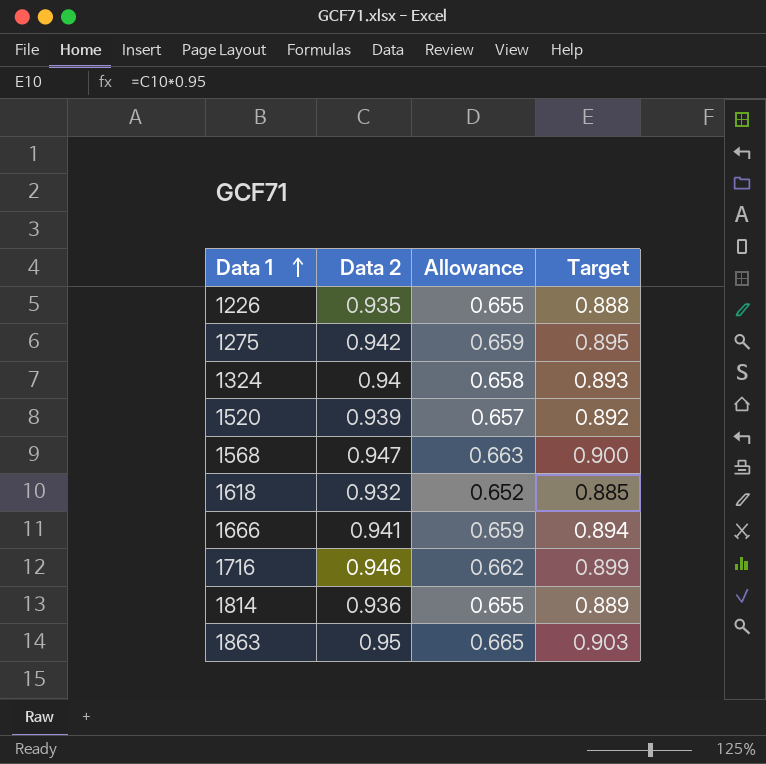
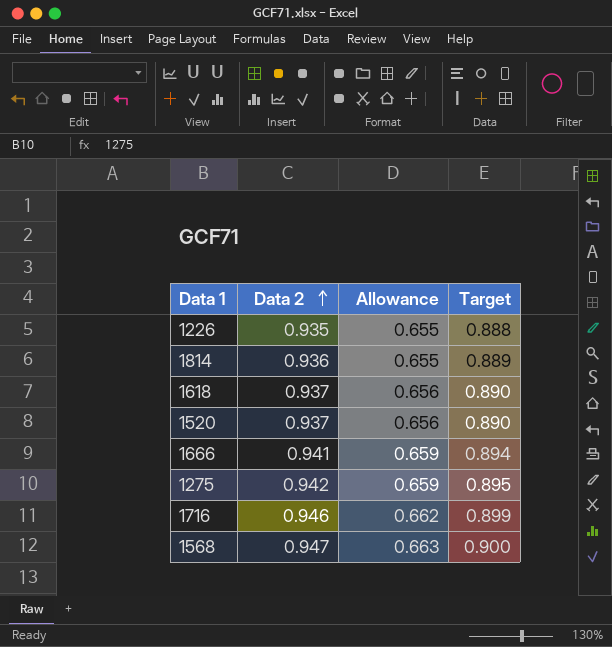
row order: Data 1 ascending -> Data 2 ascending
row 1324: 0.94 | 0.658 | 0.893 -> none
row 1863: 0.95 | 0.665 | 0.903 -> none
1618 | Data 2: 0.932 -> 0.937
1618 | Allowance: 0.652 -> 0.656
1618 | Target: 0.885 -> 0.890
1520 | Data 2: 0.939 -> 0.937
1520 | Allowance: 0.657 -> 0.656
1520 | Target: 0.892 -> 0.890

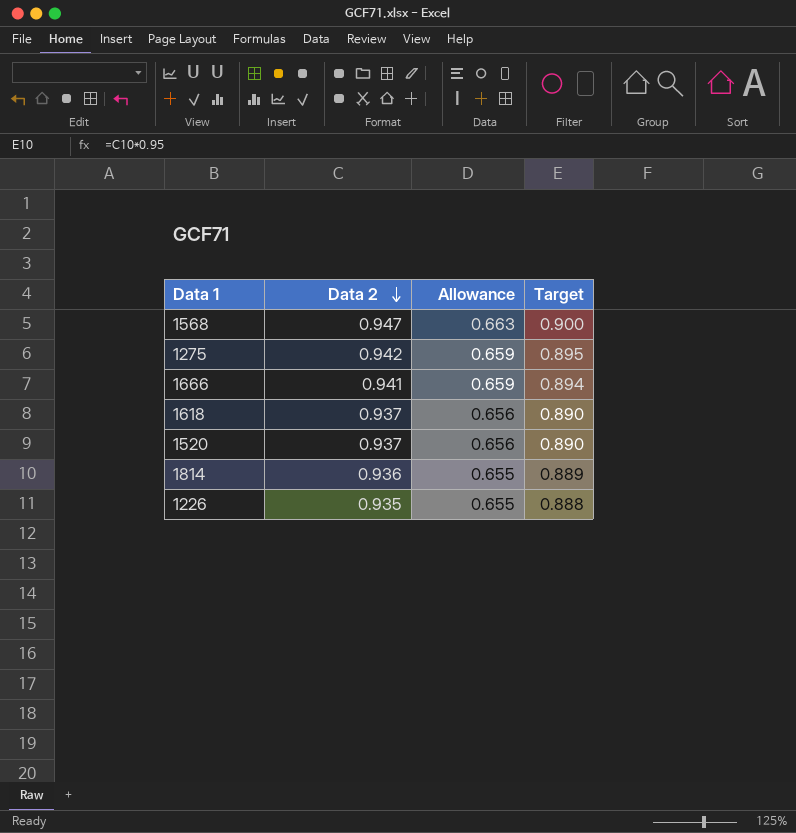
row order: Data 2 ascending -> Data 2 descending
row 1716: 0.946 | 0.662 | 0.899 -> none

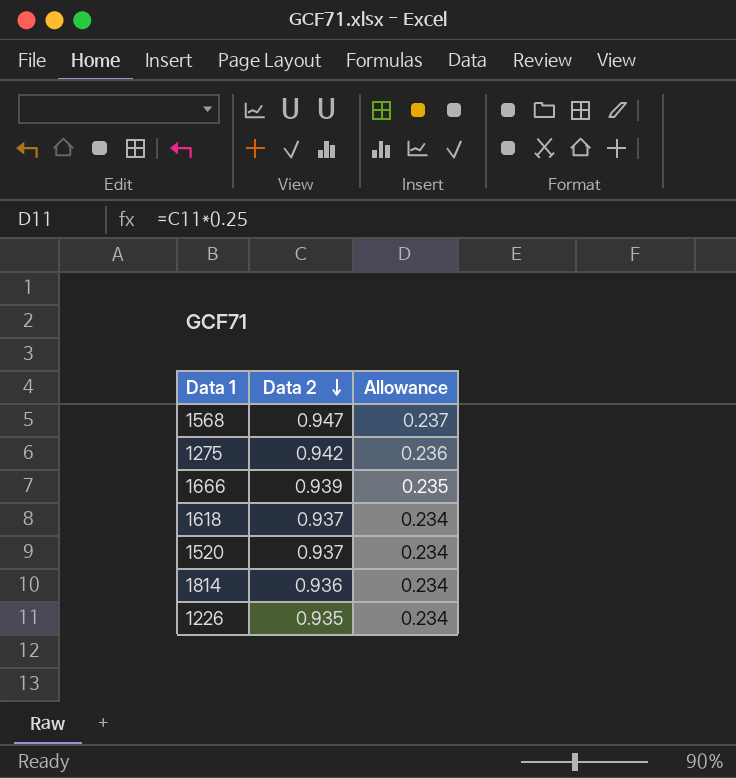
column Target | formula: [Data 2] * 0.95 -> none
column Allowance | formula: [Data 2] * 0.7 -> [Data 2] * 0.25
1666 | Data 2: 0.941 -> 0.939

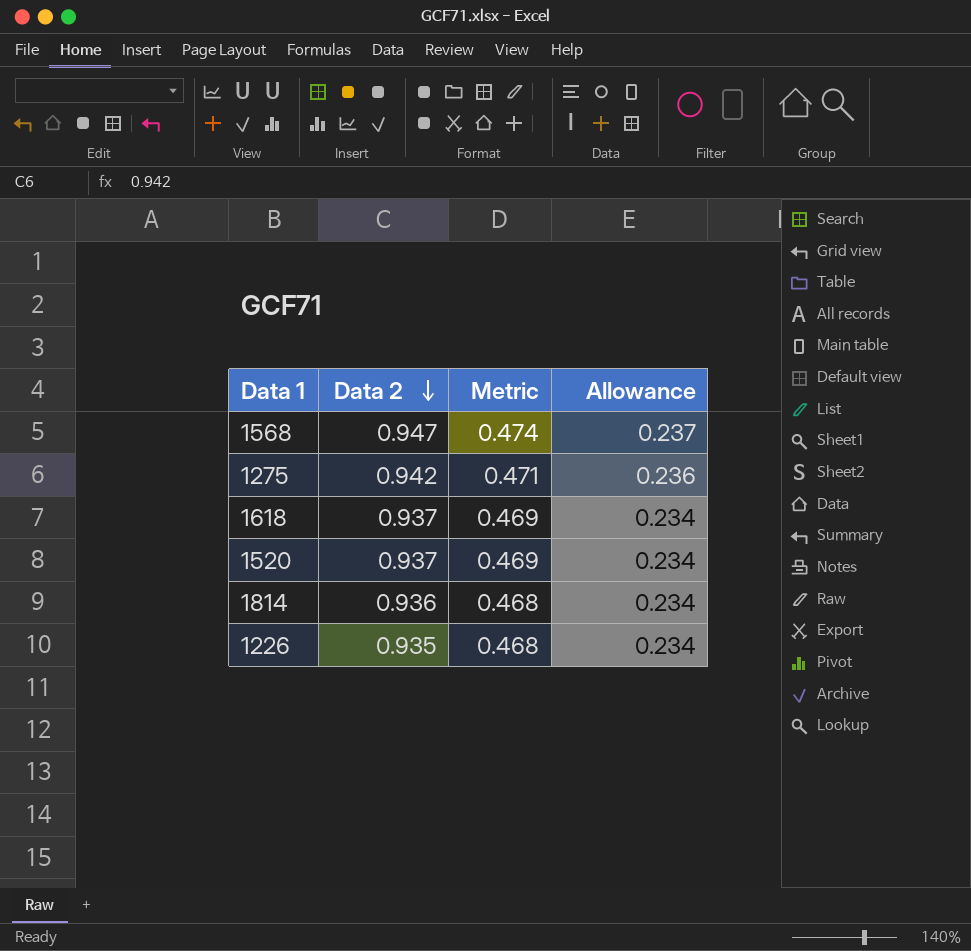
column Metric | formula: none -> [Data 2] * 0.5
row 1666: 0.939 | 0.235 -> none

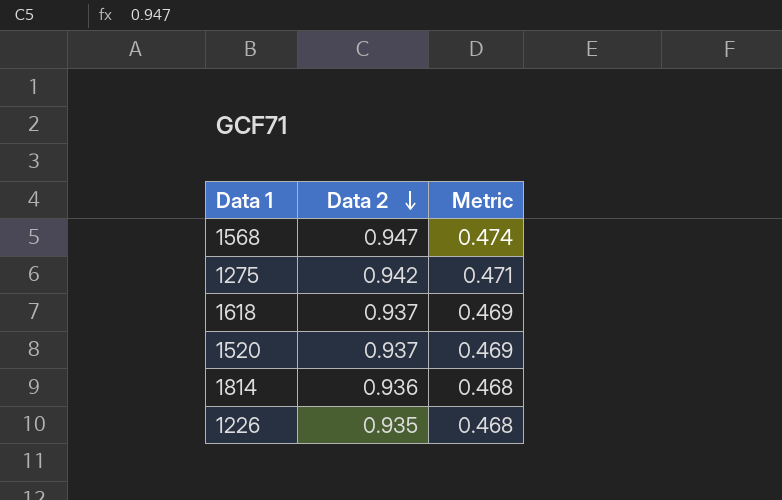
column Allowance | formula: [Data 2] * 0.25 -> none

